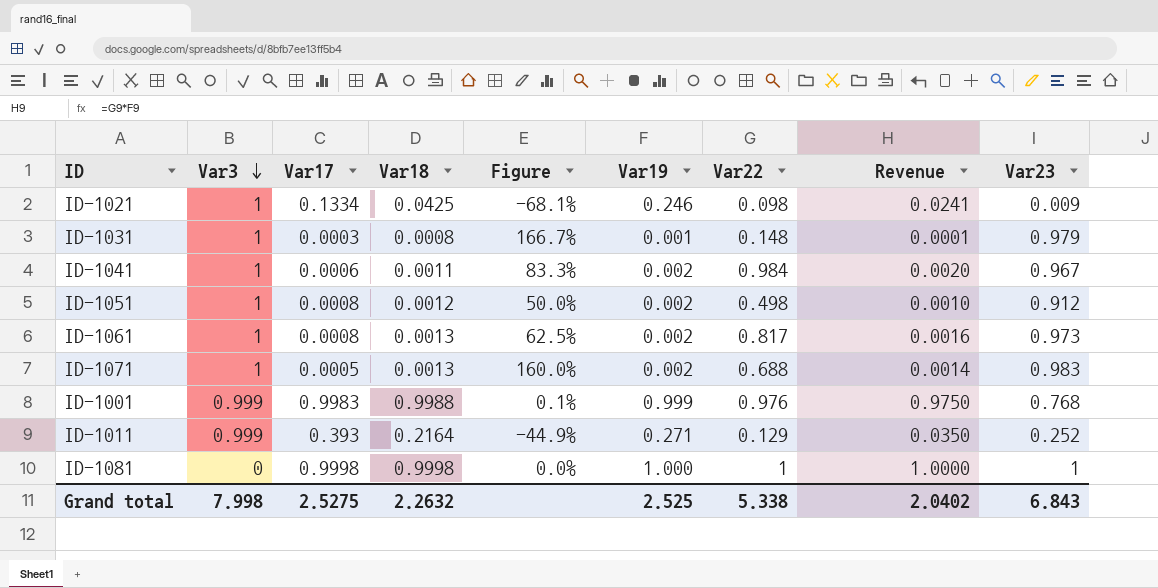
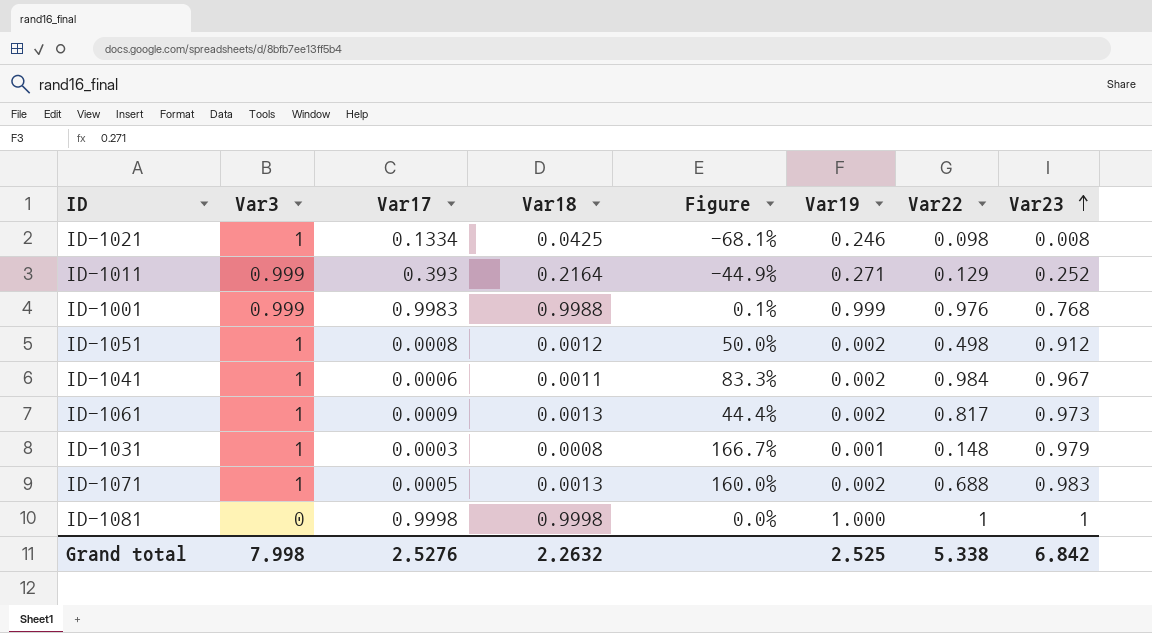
row order: Var3 descending -> Var23 ascending
column Revenue | formula: [Var19] * [Var22] -> none
ID-1021 | Var23: 0.009 -> 0.008
ID-1061 | Var17: 0.0008 -> 0.0009
ID-1061 | Figure: 62.5% -> 44.4%
Grand total | Var17: 2.5275 -> 2.5276
Grand total | Var23: 6.843 -> 6.842

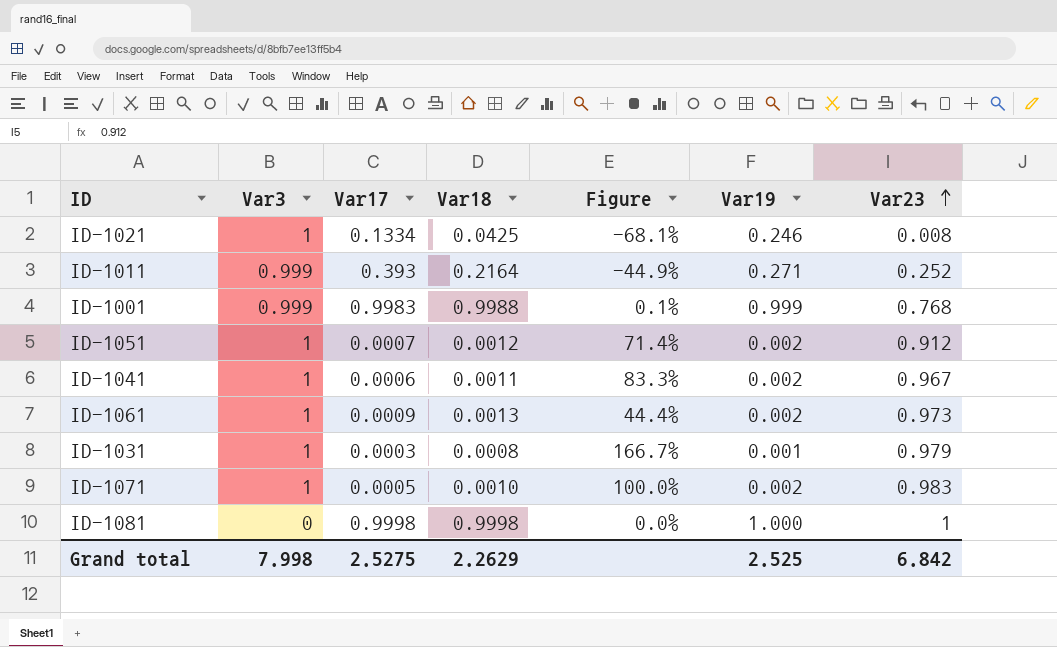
column Var22 | position: 7 -> none
ID-1051 | Var17: 0.0008 -> 0.0007
ID-1051 | Figure: 50.0% -> 71.4%
ID-1071 | Var18: 0.0013 -> 0.0010
ID-1071 | Figure: 160.0% -> 100.0%
Grand total | Var17: 2.5276 -> 2.5275
Grand total | Var18: 2.2632 -> 2.2629

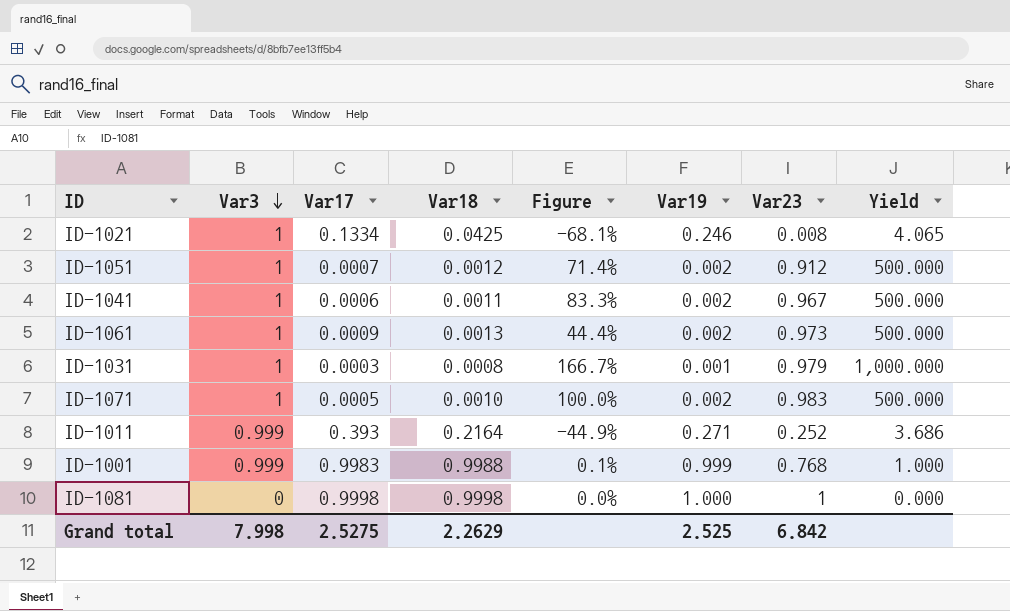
row order: Var23 ascending -> Var3 descending
column Yield | formula: none -> [Var3] / [Var19]

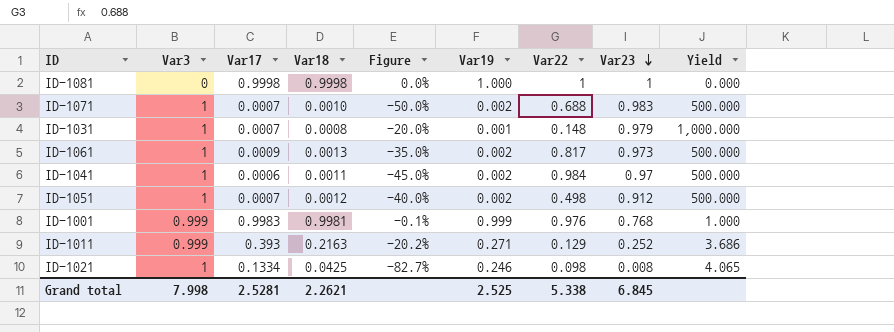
row order: Var3 descending -> Var23 descending
column Figure | formula: ([Var18] - [Var17]) / [Var17] -> ([Var18] - [Var19]) / [Var19]
column Var22 | position: none -> 7
ID-1071 | Var17: 0.0005 -> 0.0007
ID-1031 | Var17: 0.0003 -> 0.0007
ID-1041 | Var23: 0.967 -> 0.97
ID-1001 | Var18: 0.9988 -> 0.9981
ID-1011 | Var18: 0.2164 -> 0.2163
Grand total | Var17: 2.5275 -> 2.5281
Grand total | Var18: 2.2629 -> 2.2621
Grand total | Var23: 6.842 -> 6.845

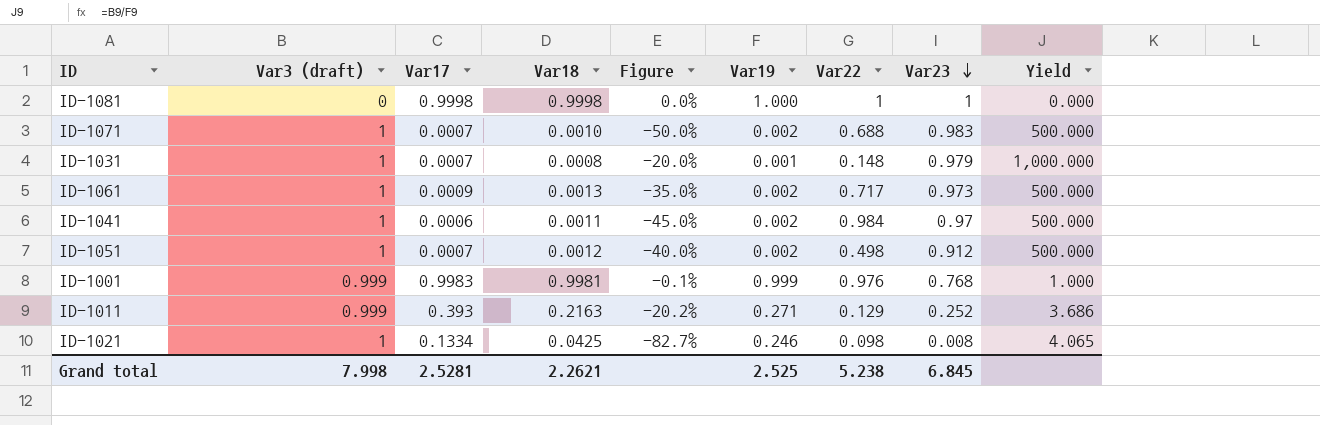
column name: Var3 -> Var3 (draft)
ID-1061 | Var22: 0.817 -> 0.717
Grand total | Var22: 5.338 -> 5.238

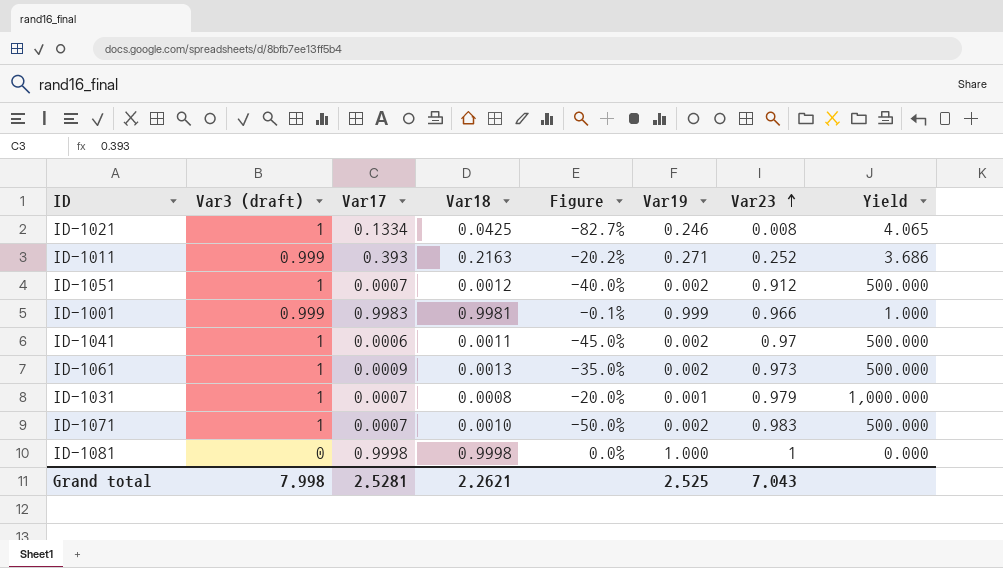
row order: Var23 descending -> Var23 ascending
column Var22 | position: 7 -> none
ID-1001 | Var23: 0.768 -> 0.966
Grand total | Var23: 6.845 -> 7.043

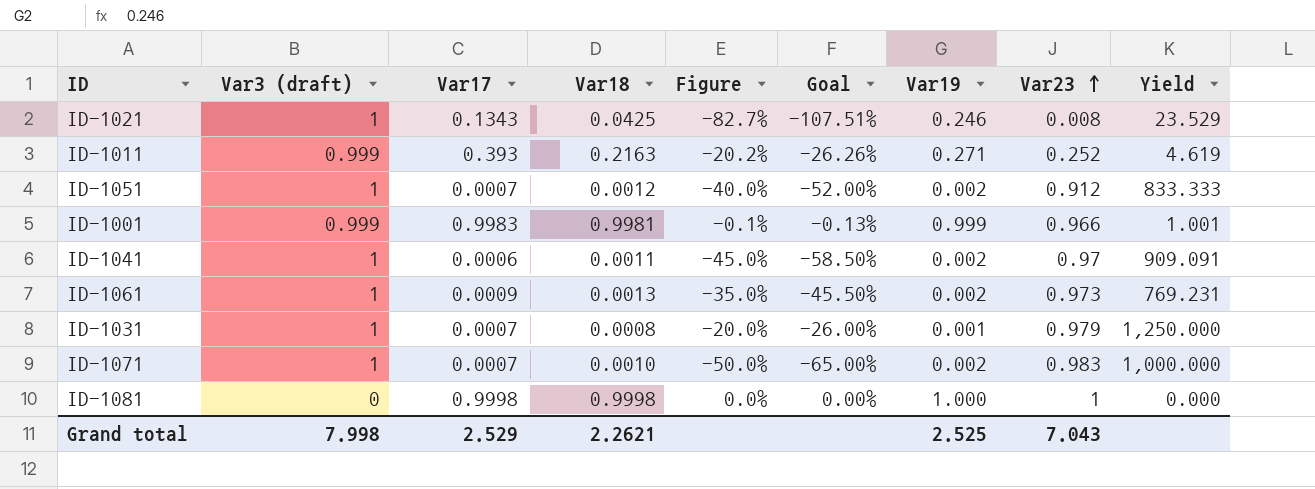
column Goal | formula: none -> [Figure] * 1.3
column Yield | formula: [Var3 (draft)] / [Var19] -> [Var3 (draft)] / [Var18]
ID-1021 | Var17: 0.1334 -> 0.1343
Grand total | Var17: 2.5281 -> 2.529

